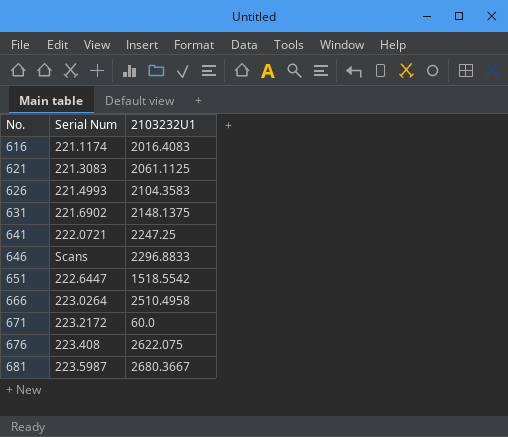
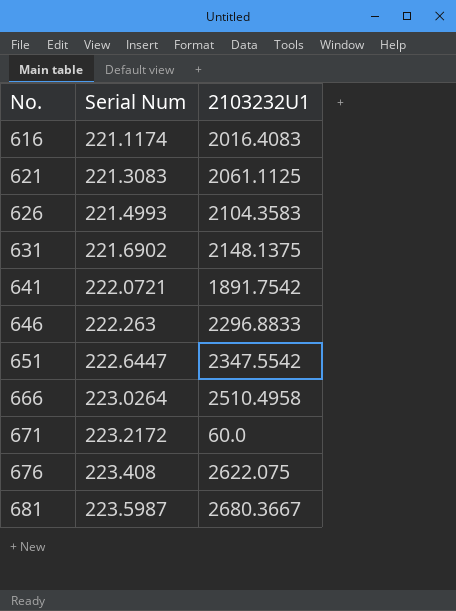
641 | 2103232U1: 2247.25 -> 1891.7542
646 | Serial Num: Scans -> 222.263
651 | 2103232U1: 1518.5542 -> 2347.5542

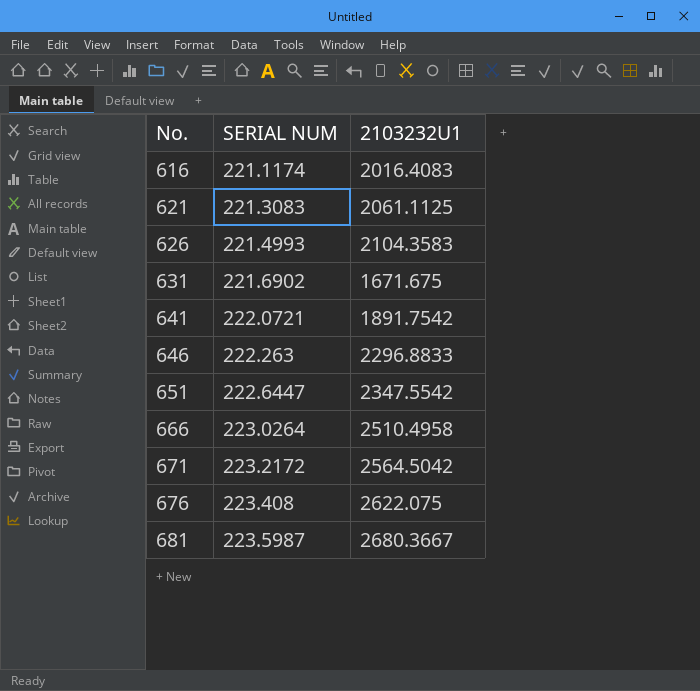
column name: Serial Num -> SERIAL NUM
631 | 2103232U1: 2148.1375 -> 1671.675
671 | 2103232U1: 60.0 -> 2564.5042

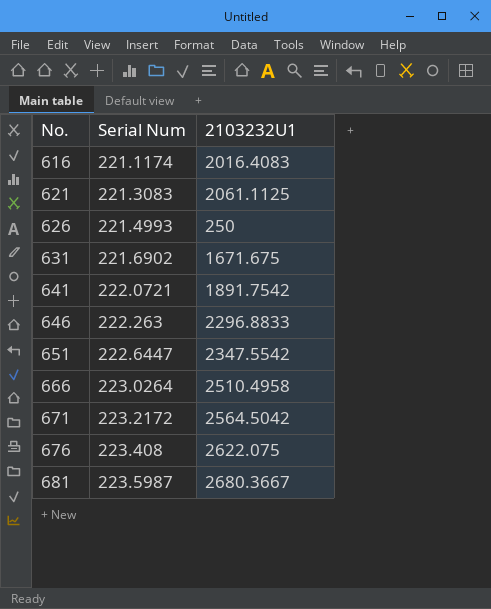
column name: SERIAL NUM -> Serial Num
626 | 2103232U1: 2104.3583 -> 250

